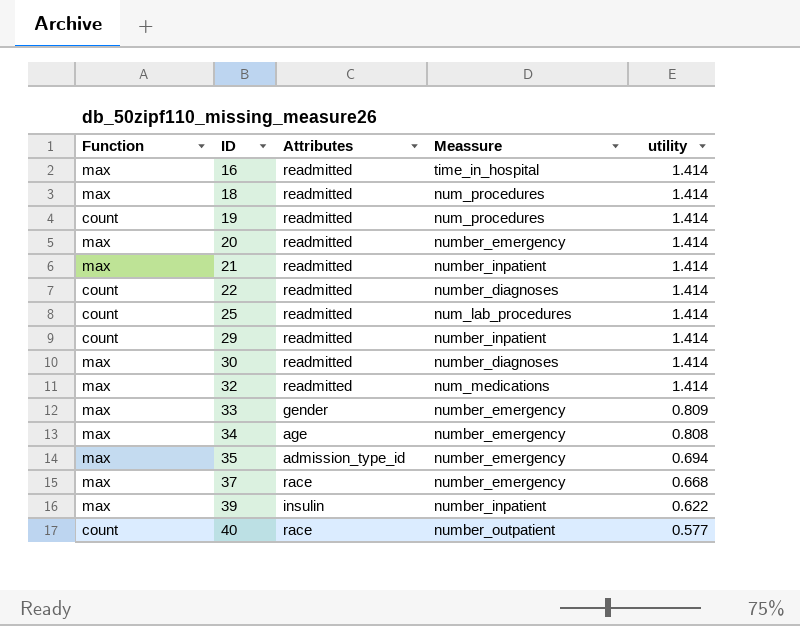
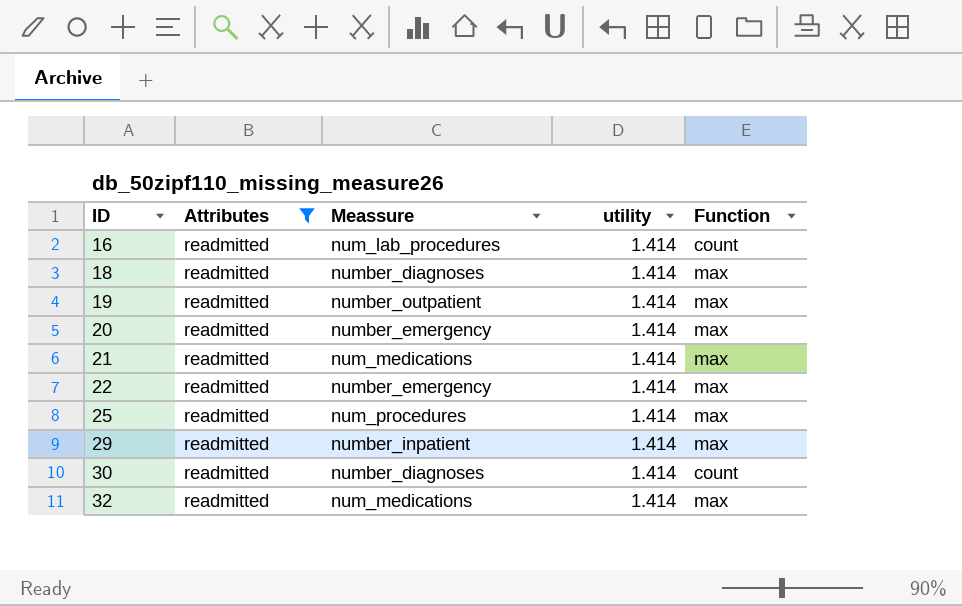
filter: none -> Attributes = readmitted
column Function | position: 1 -> 5
16 | Meassure: time_in_hospital -> num_lab_procedures
16 | Function: max -> count
18 | Meassure: num_procedures -> number_diagnoses
19 | Meassure: num_procedures -> number_outpatient
19 | Function: count -> max
21 | Meassure: number_inpatient -> num_medications
22 | Meassure: number_diagnoses -> number_emergency
22 | Function: count -> max
25 | Meassure: num_lab_procedures -> num_procedures
25 | Function: count -> max
29 | Function: count -> max
30 | Function: max -> count

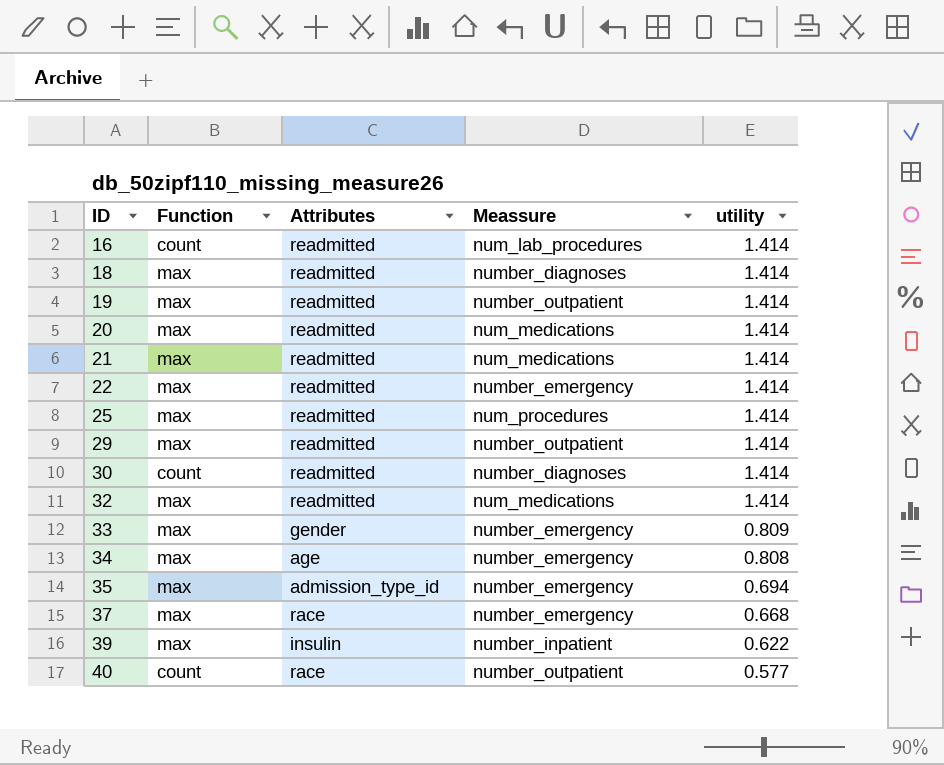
filter: Attributes = readmitted -> none
column Function | position: 5 -> 2
20 | Meassure: number_emergency -> num_medications
29 | Meassure: number_inpatient -> number_outpatient

